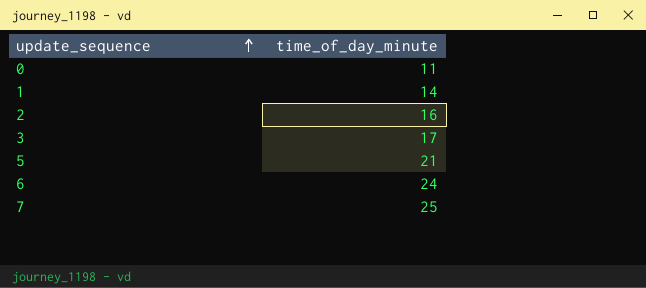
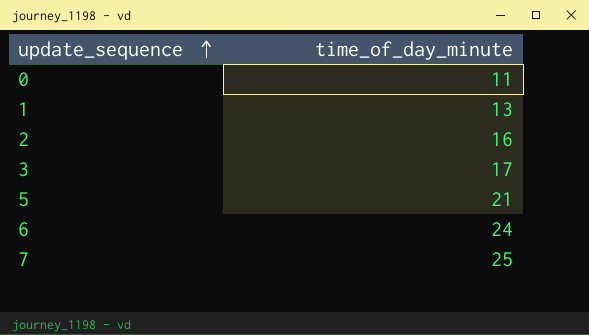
1 | time_of_day_minute: 14 -> 13

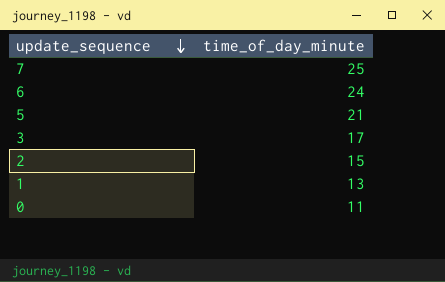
row order: update_sequence ascending -> update_sequence descending
2 | time_of_day_minute: 16 -> 15

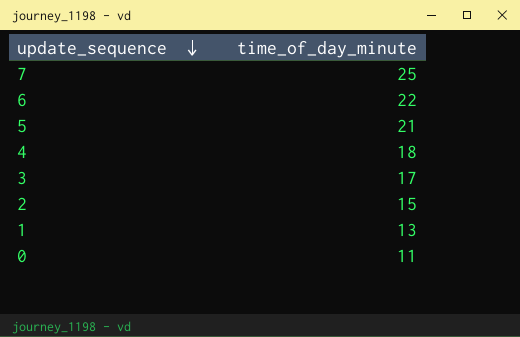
6 | time_of_day_minute: 24 -> 22
row 4: none -> 18

